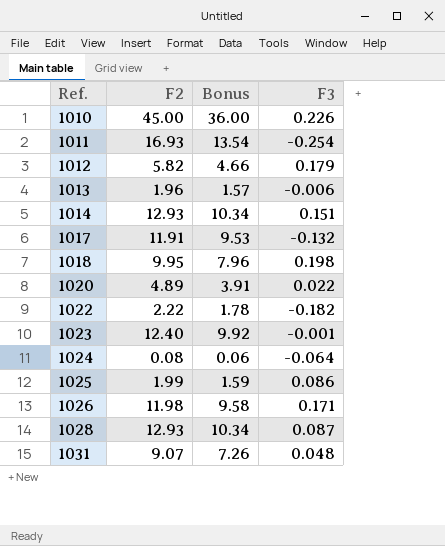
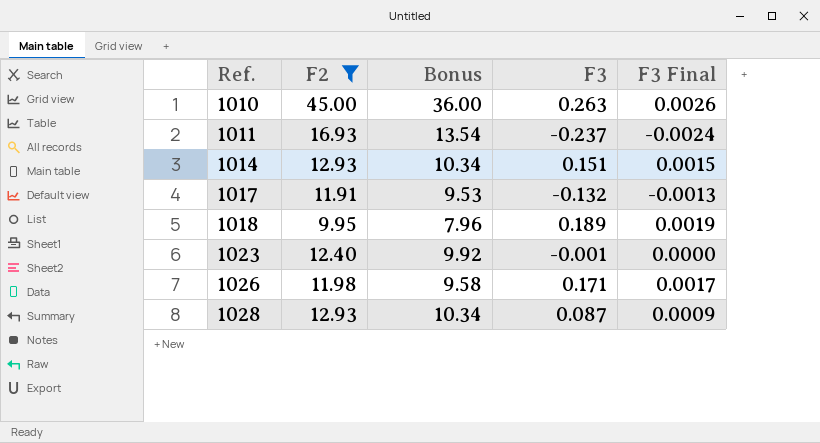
filter: none -> F2 >= 9.95
column F3 Final | formula: none -> [F3] * 0.01
1010 | F3: 0.226 -> 0.263
1011 | F3: -0.254 -> -0.237
1018 | F3: 0.198 -> 0.189

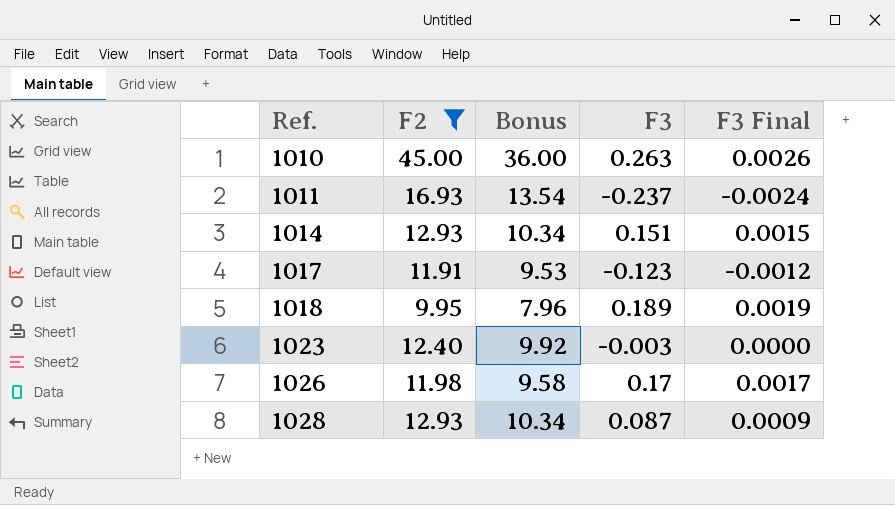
1017 | F3: -0.132 -> -0.123
1017 | F3 Final: -0.0013 -> -0.0012
1023 | F3: -0.001 -> -0.003
1026 | F3: 0.171 -> 0.17

